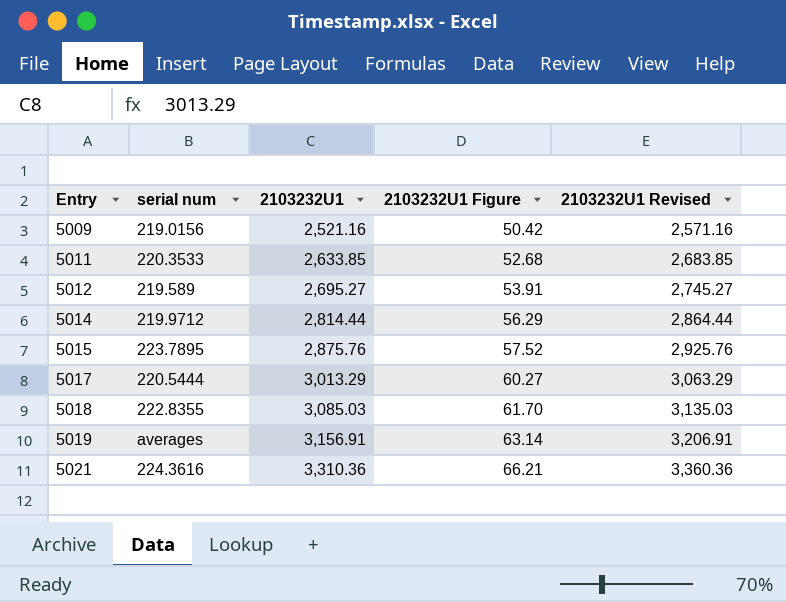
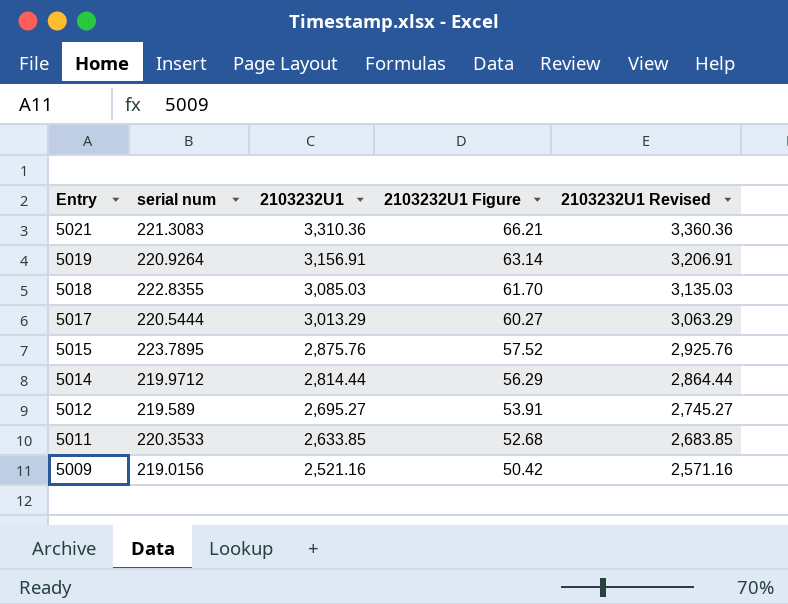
row order: Entry ascending -> Entry descending
5021 | serial num: 224.3616 -> 221.3083
5019 | serial num: averages -> 220.9264

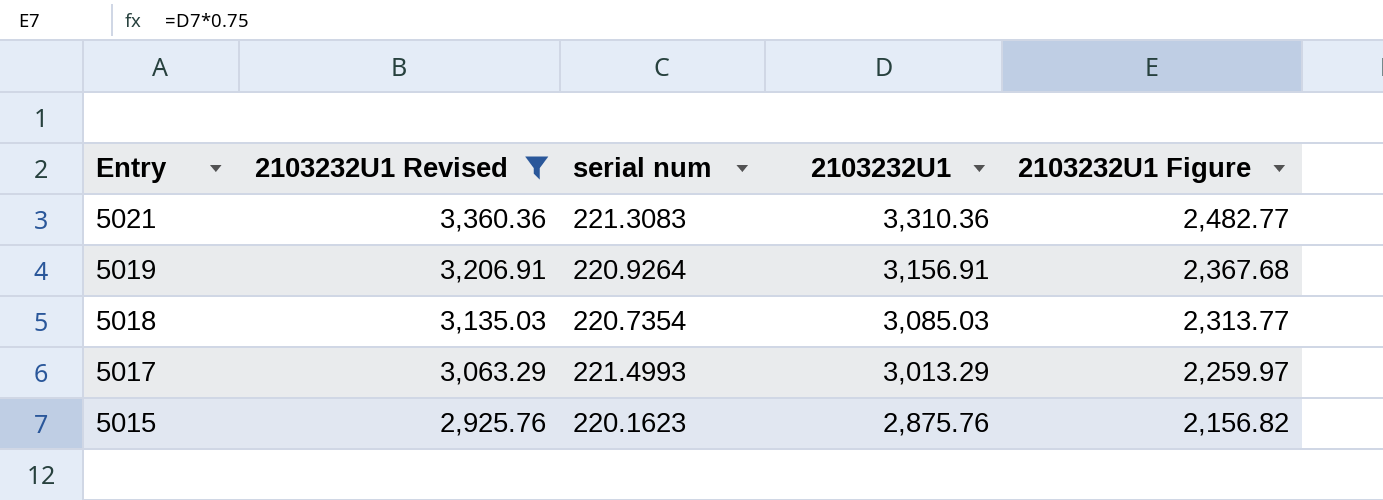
filter: none -> 2103232U1 Revised >= 2,925.76
column 2103232U1 Revised | position: 5 -> 2
column 2103232U1 Figure | formula: [2103232U1] * 0.02 -> [2103232U1] * 0.75
5018 | serial num: 222.8355 -> 220.7354
5017 | serial num: 220.5444 -> 221.4993
5015 | serial num: 223.7895 -> 220.1623

